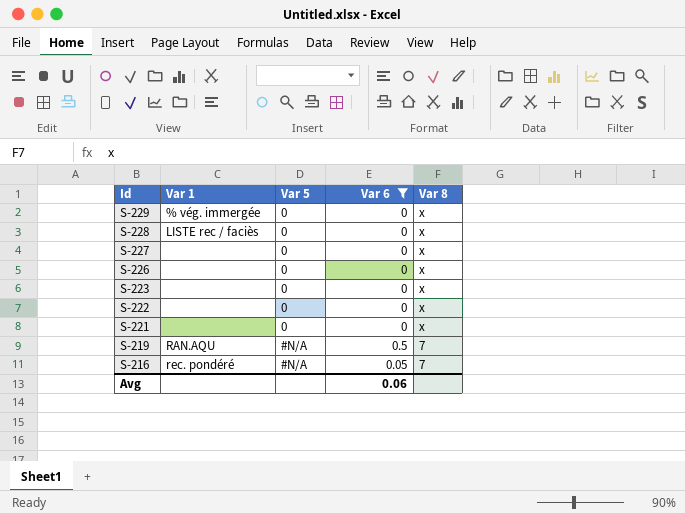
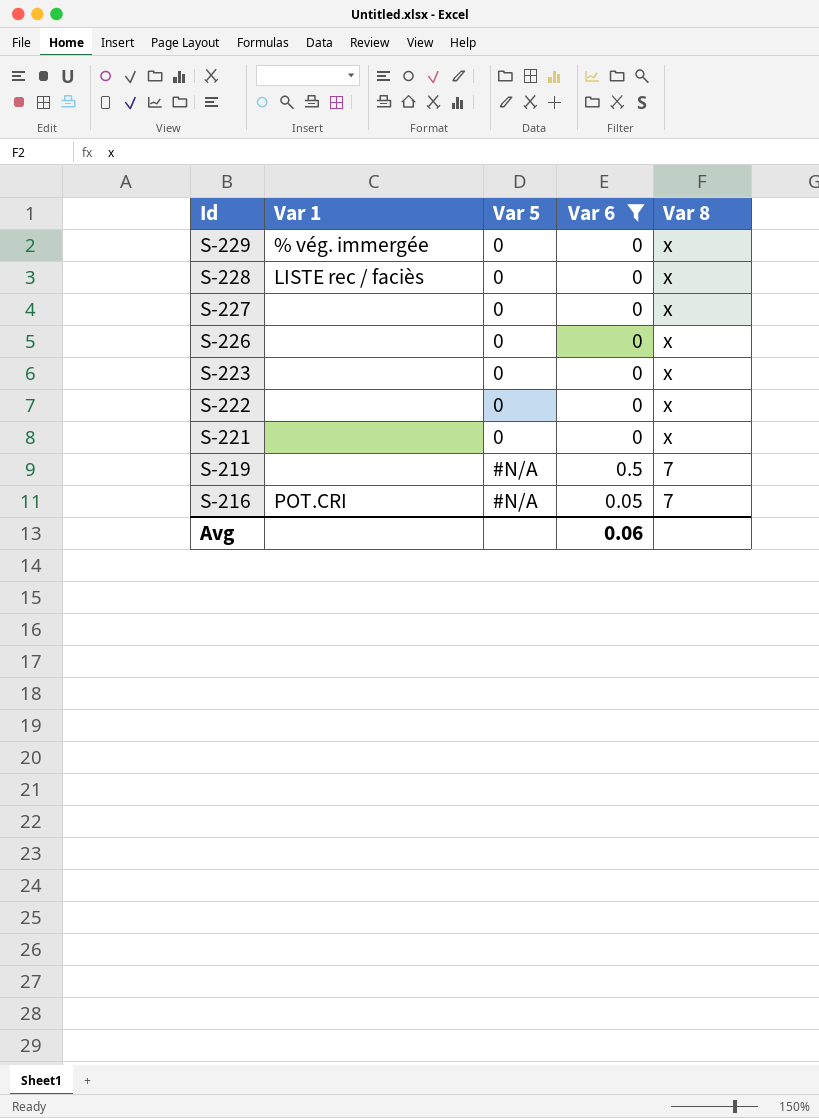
S-219 | Var 1: RAN.AQU -> none
S-216 | Var 1: rec. pondéré -> POT.CRI

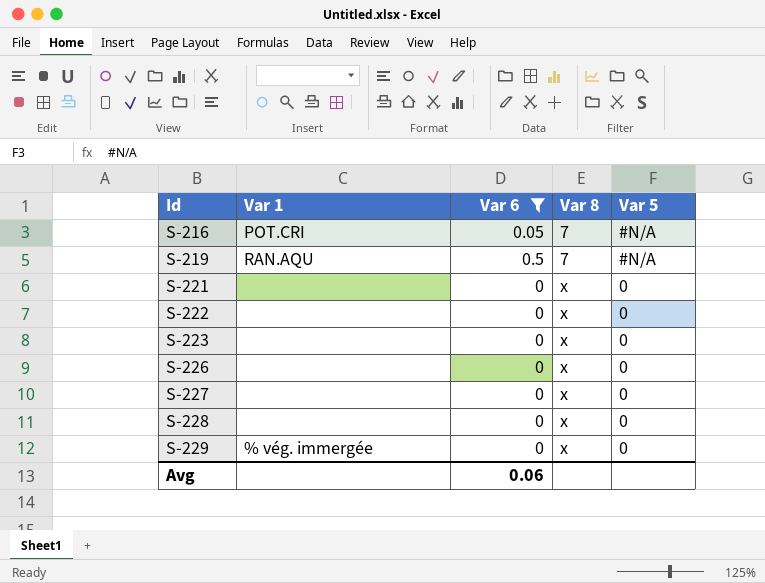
row order: Id descending -> Id ascending
column Var 5 | position: 3 -> 5
S-219 | Var 1: none -> RAN.AQU
S-228 | Var 1: LISTE rec / faciès -> none

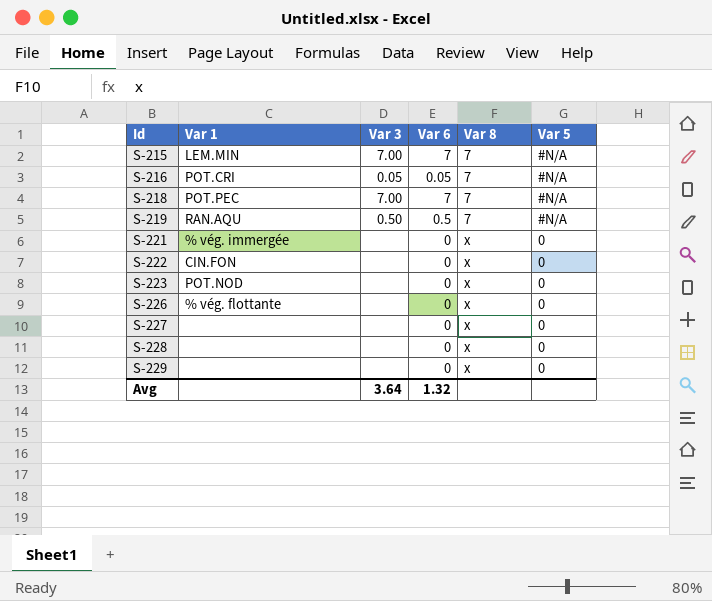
filter: Var 6 != 7 -> none
column Var 3 | position: none -> 3
S-221 | Var 1: none -> % vég. immergée
S-222 | Var 1: none -> CIN.FON
S-223 | Var 1: none -> POT.NOD
S-226 | Var 1: none -> % vég. flottante
S-229 | Var 1: % vég. immergée -> none
Avg | Var 6: 0.06 -> 1.32

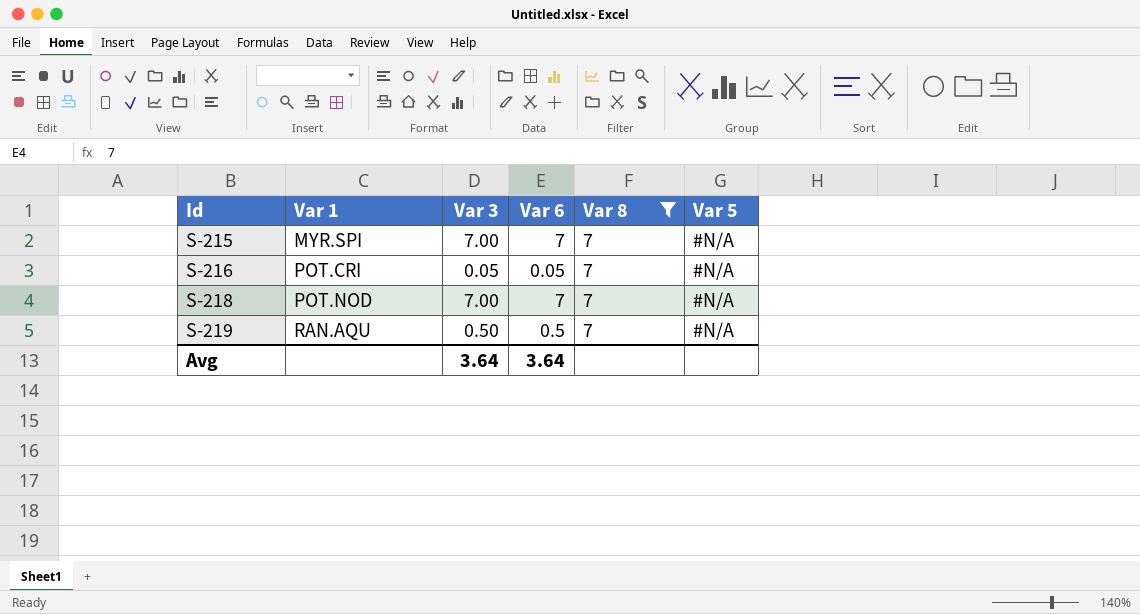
filter: none -> Var 8 = 7
S-215 | Var 1: LEM.MIN -> MYR.SPI
S-218 | Var 1: POT.PEC -> POT.NOD
Avg | Var 6: 1.32 -> 3.64

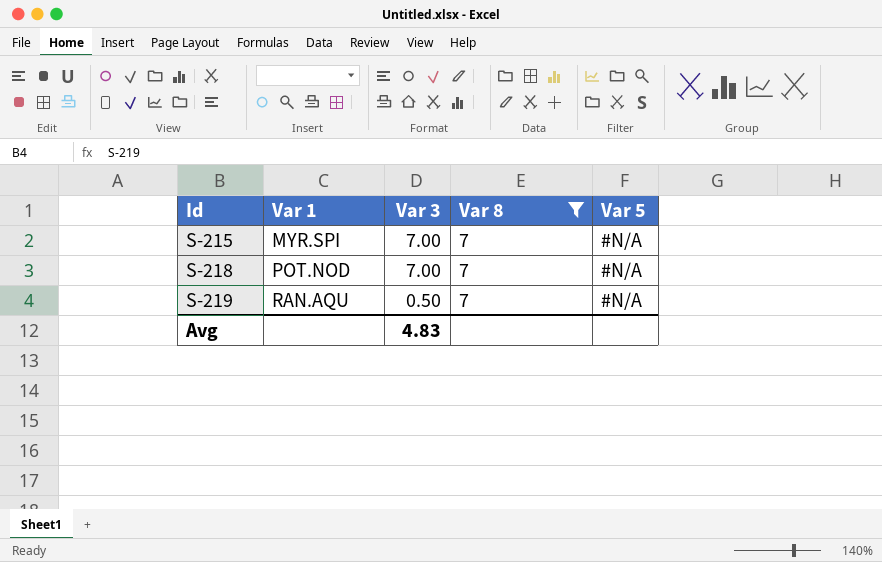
column Var 6 | position: 4 -> none
row S-216: POT.CRI | 0.05 | 0.05 | 7 | #N/A -> none
Avg | Var 3: 3.64 -> 4.83

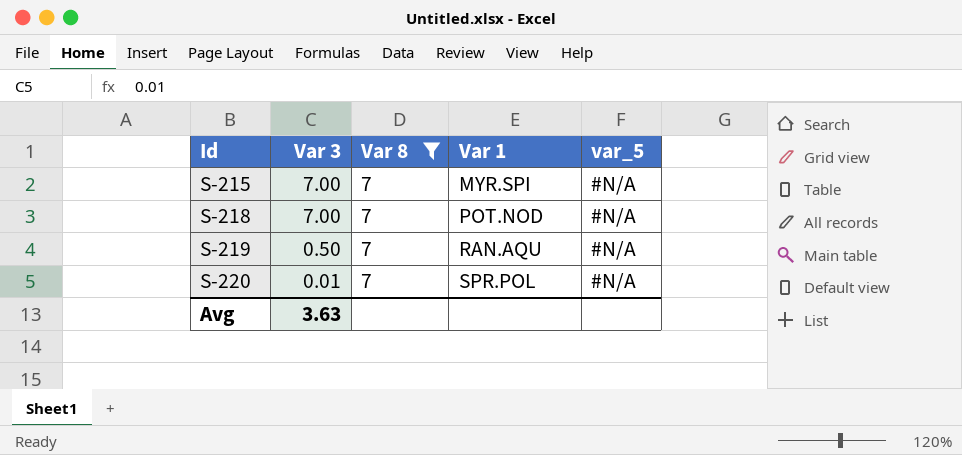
column Var 1 | position: 2 -> 4
column name: Var 5 -> var_5
row S-220: none -> 0.01 | 7 | SPR.POL | #N/A
Avg | Var 3: 4.83 -> 3.63

